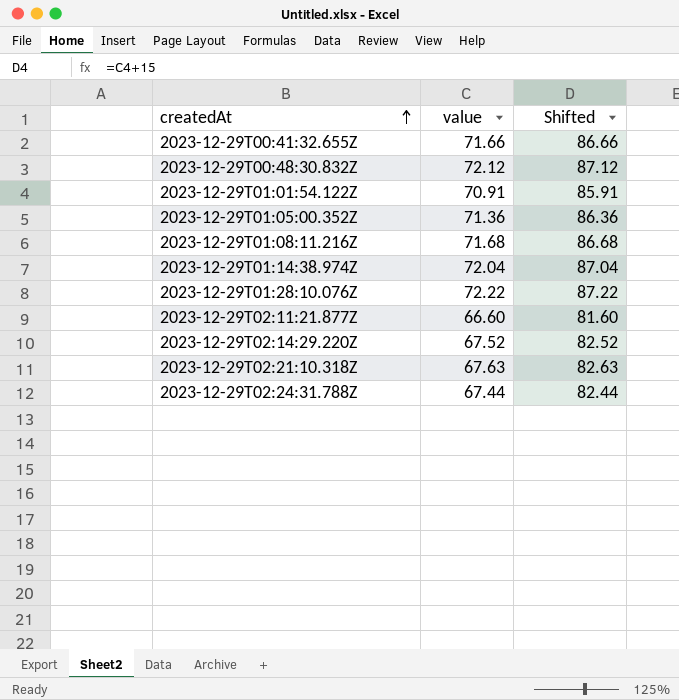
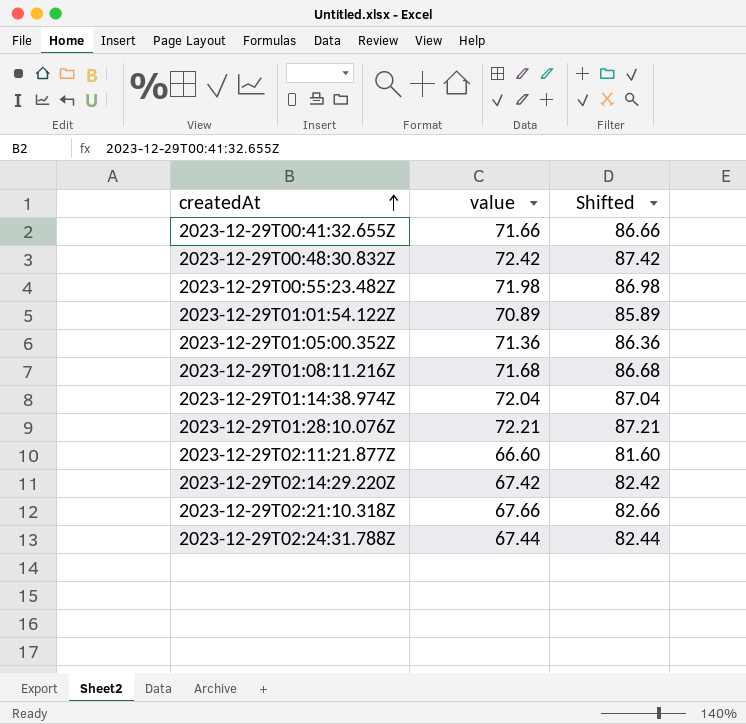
2023-12-29T00:48:30.832Z | value: 72.12 -> 72.42
2023-12-29T00:48:30.832Z | Shifted: 87.12 -> 87.42
row 2023-12-29T00:55:23.482Z: none -> 71.98 | 86.98
2023-12-29T01:01:54.122Z | value: 70.91 -> 70.89
2023-12-29T01:01:54.122Z | Shifted: 85.91 -> 85.89
2023-12-29T01:28:10.076Z | value: 72.22 -> 72.21
2023-12-29T01:28:10.076Z | Shifted: 87.22 -> 87.21
2023-12-29T02:14:29.220Z | value: 67.52 -> 67.42
2023-12-29T02:14:29.220Z | Shifted: 82.52 -> 82.42
2023-12-29T02:21:10.318Z | value: 67.63 -> 67.66
2023-12-29T02:21:10.318Z | Shifted: 82.63 -> 82.66

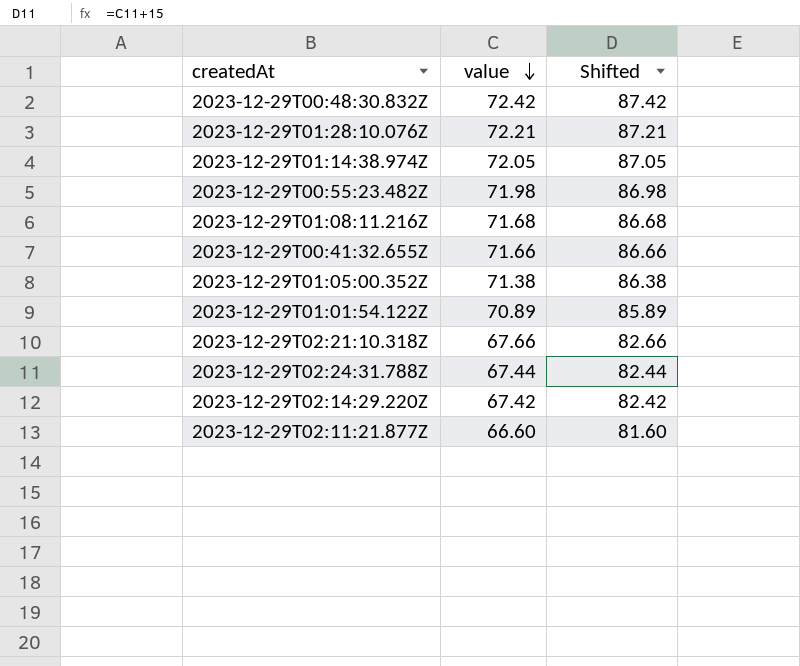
row order: createdAt ascending -> value descending
2023-12-29T01:14:38.974Z | value: 72.04 -> 72.05
2023-12-29T01:14:38.974Z | Shifted: 87.04 -> 87.05
2023-12-29T01:05:00.352Z | value: 71.36 -> 71.38
2023-12-29T01:05:00.352Z | Shifted: 86.36 -> 86.38

